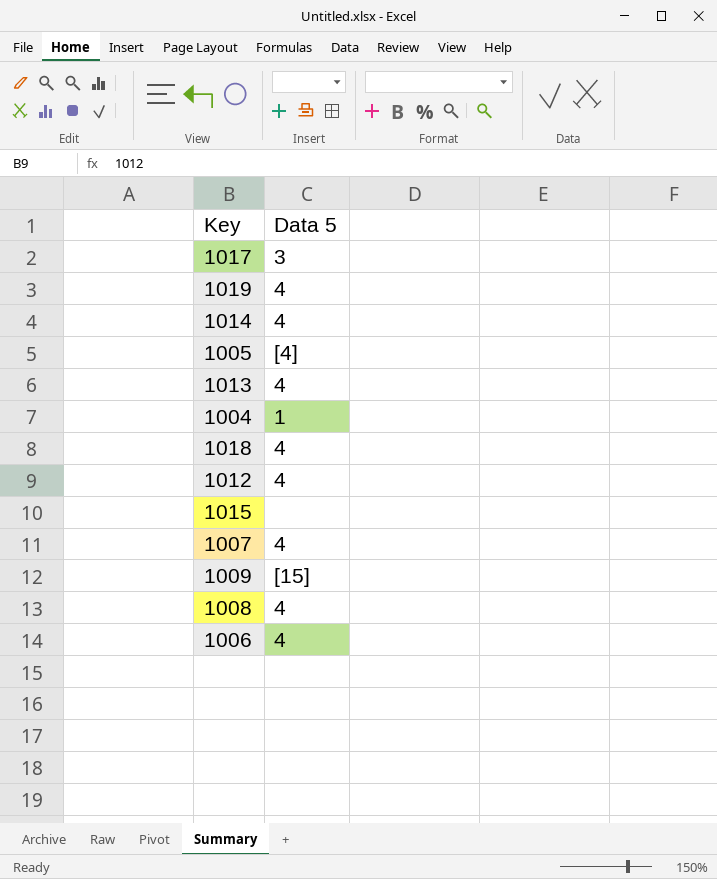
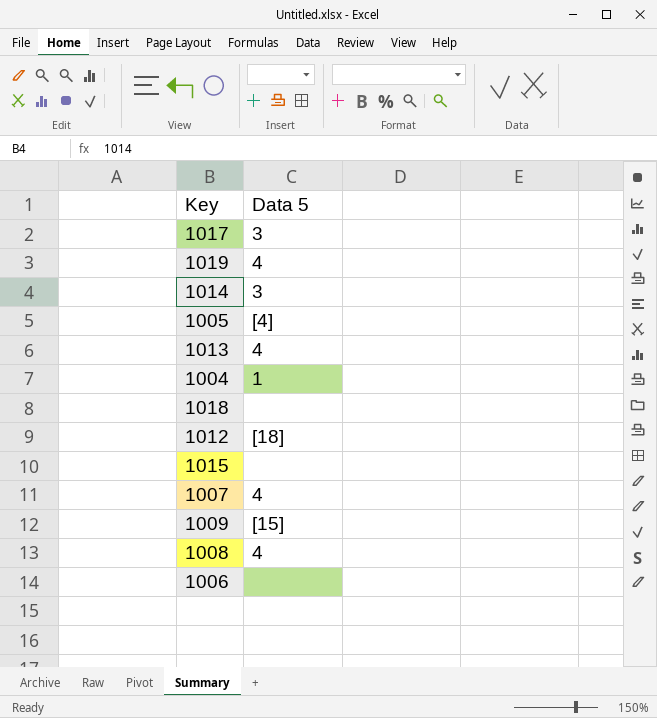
1014 | Data 5: 4 -> 3
1018 | Data 5: 4 -> none
1012 | Data 5: 4 -> [18]
1006 | Data 5: 4 -> none

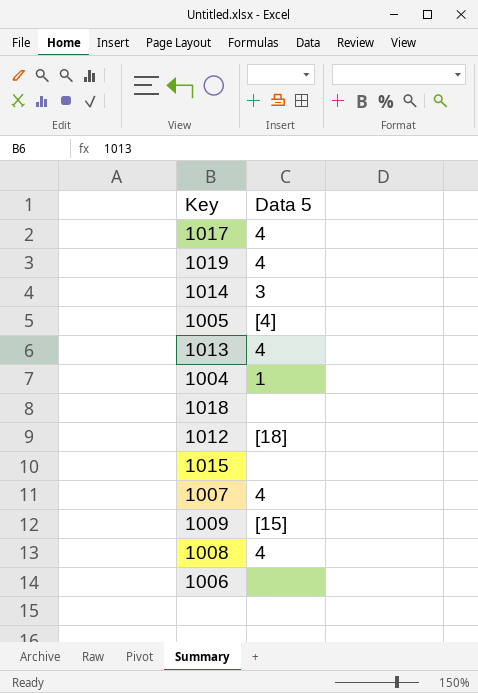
1017 | Data 5: 3 -> 4

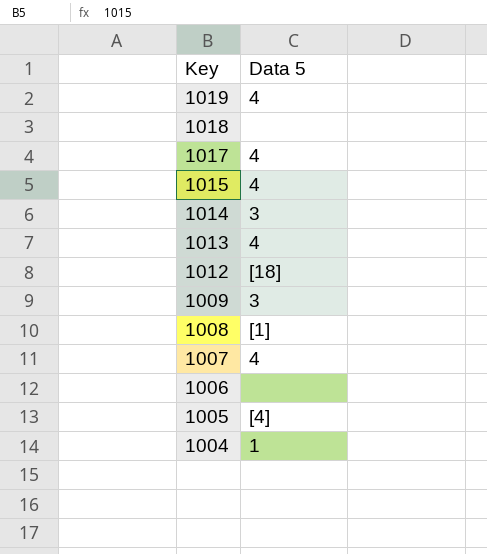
row order: none -> Key descending
1015 | Data 5: none -> 4
1009 | Data 5: [15] -> 3
1008 | Data 5: 4 -> [1]

